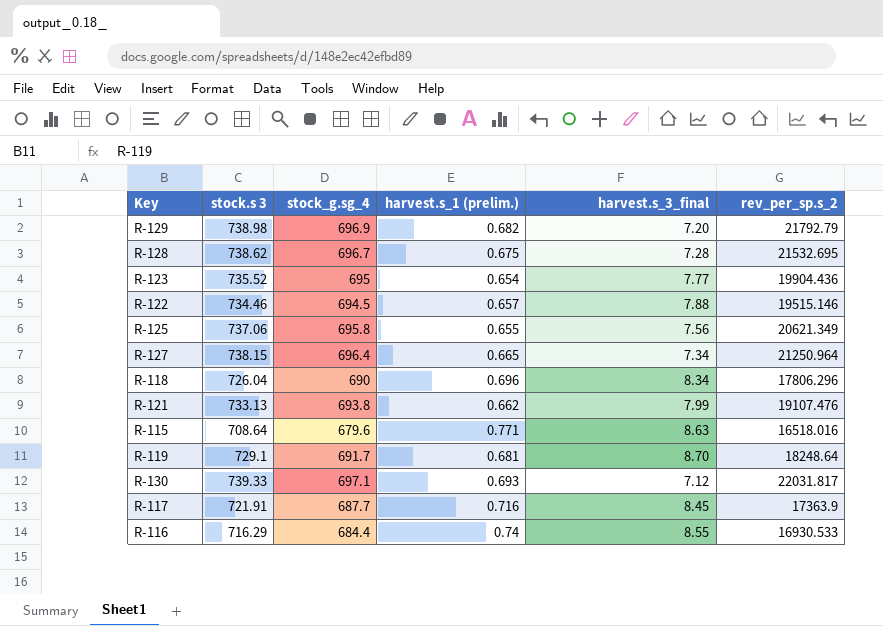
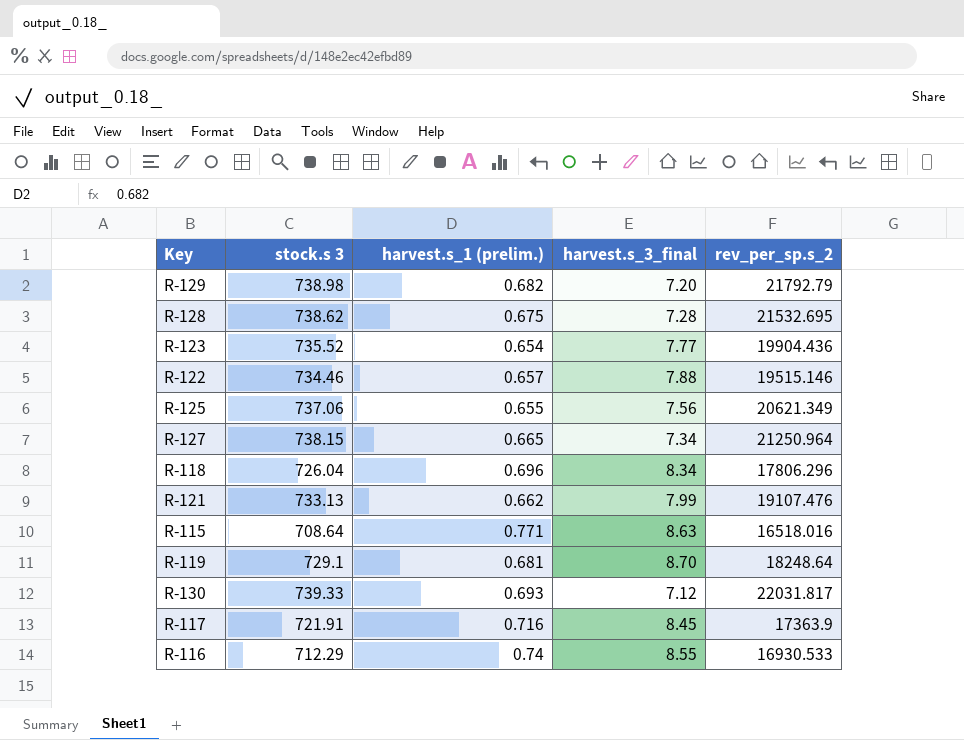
column stock_g.sg_4 | position: 3 -> none
R-116 | stock.s 3: 716.29 -> 712.29

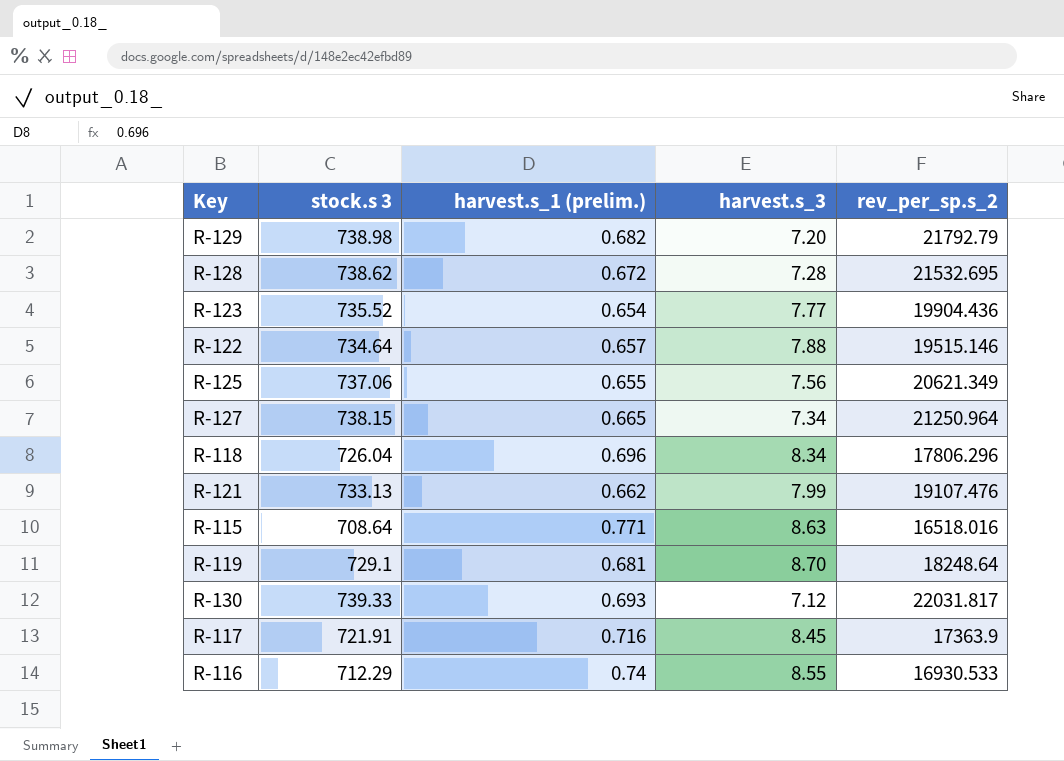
column name: harvest.s_3_final -> harvest.s_3
R-128 | harvest.s_1 (prelim.): 0.675 -> 0.672
R-122 | stock.s 3: 734.46 -> 734.64

